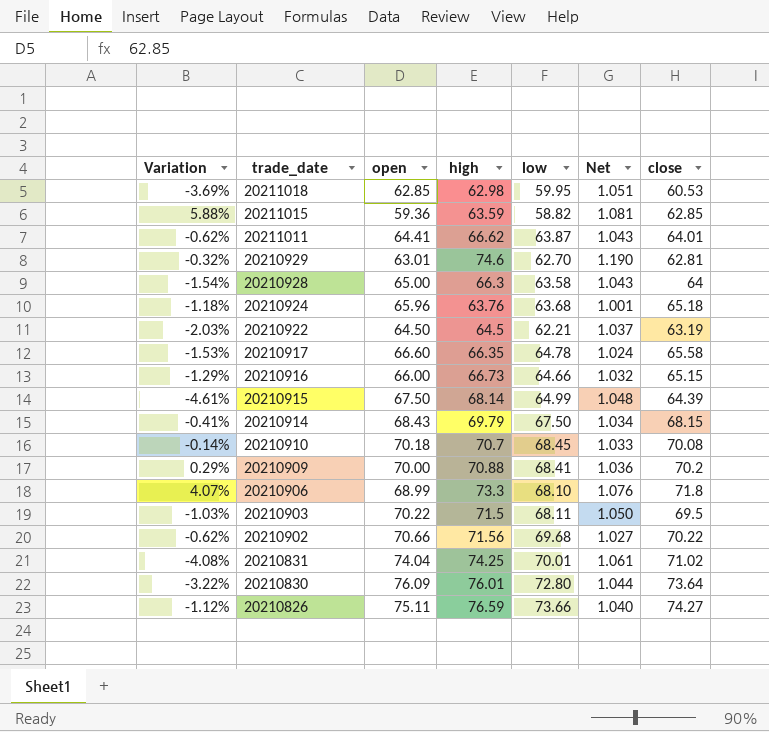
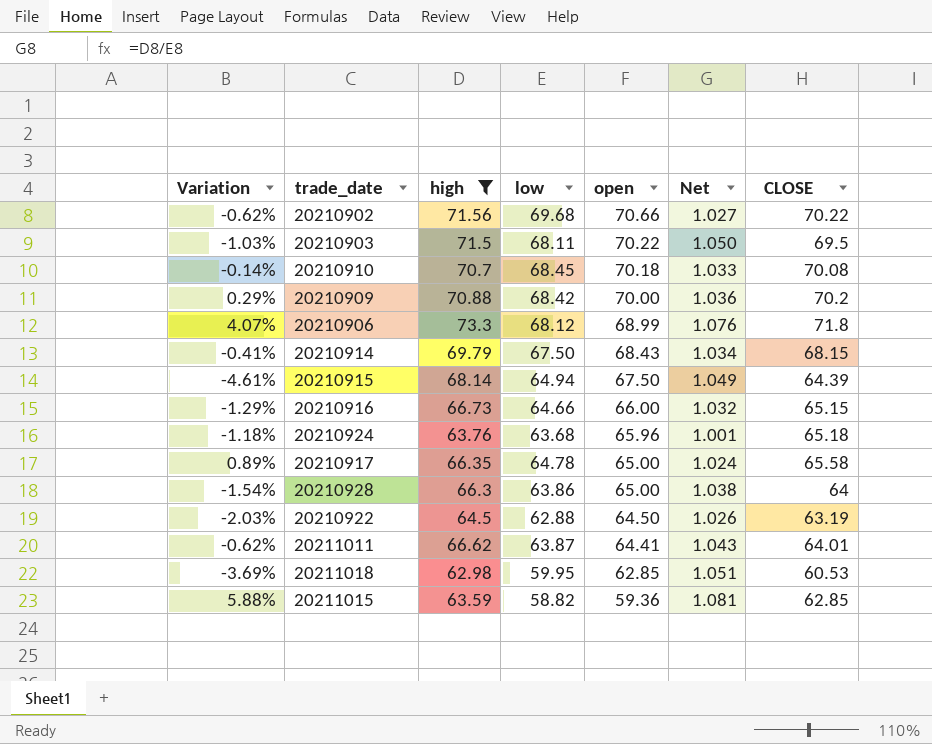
filter: none -> high <= 73.3
row order: trade_date descending -> open descending
column open | position: 3 -> 5
column name: close -> CLOSE
20210909 | low: 68.41 -> 68.42
20210906 | low: 68.10 -> 68.12
20210915 | low: 64.99 -> 64.94
20210915 | Net: 1.048 -> 1.049
20210917 | Variation: -1.53% -> 0.89%
20210917 | open: 66.60 -> 65.00
20210928 | low: 63.58 -> 63.86
20210928 | Net: 1.043 -> 1.038
20210922 | low: 62.21 -> 62.88
20210922 | Net: 1.037 -> 1.026

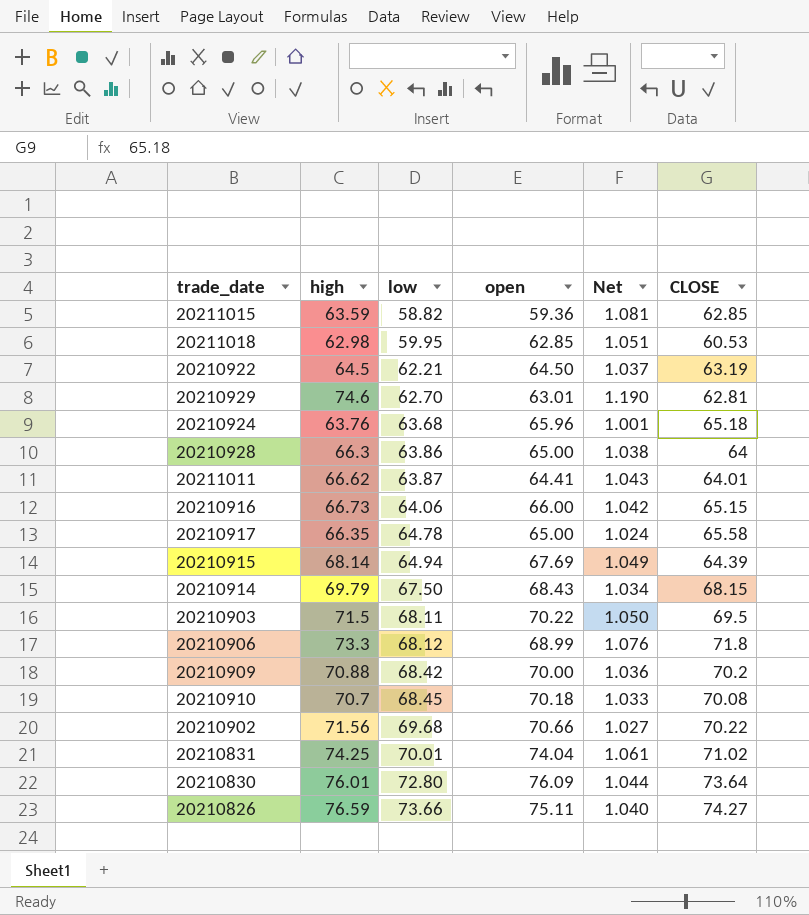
filter: high <= 73.3 -> none
row order: open descending -> low ascending
column Variation | formula: ([CLOSE] - [open]) / [open] -> none
20210922 | low: 62.88 -> 62.21
20210922 | Net: 1.026 -> 1.037
20210916 | low: 64.66 -> 64.06
20210916 | Net: 1.032 -> 1.042
20210915 | open: 67.50 -> 67.69

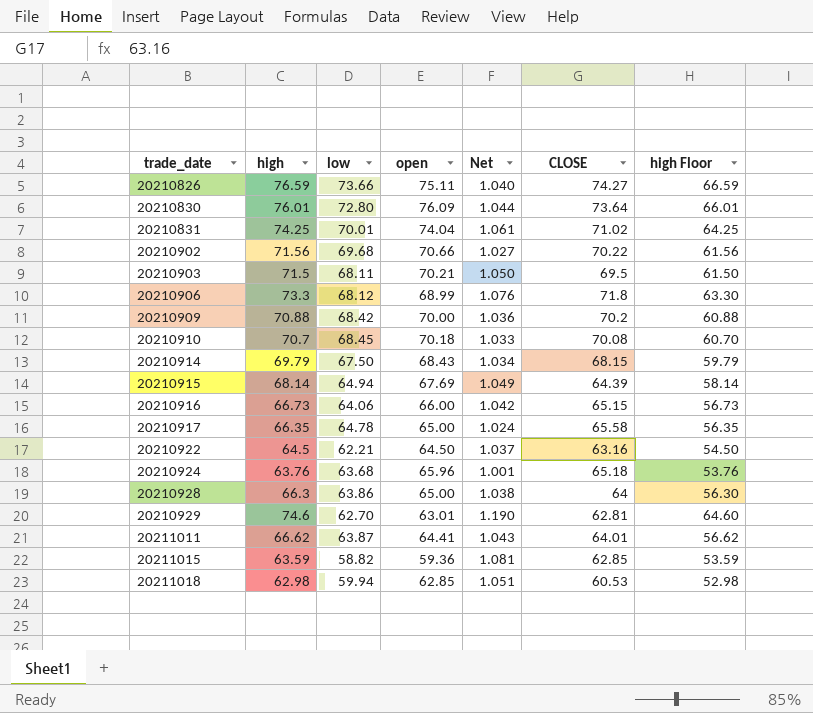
row order: low ascending -> trade_date ascending
column high Floor | formula: none -> [high] - 10
20210903 | open: 70.22 -> 70.21
20210922 | CLOSE: 63.19 -> 63.16
20211018 | low: 59.95 -> 59.94

